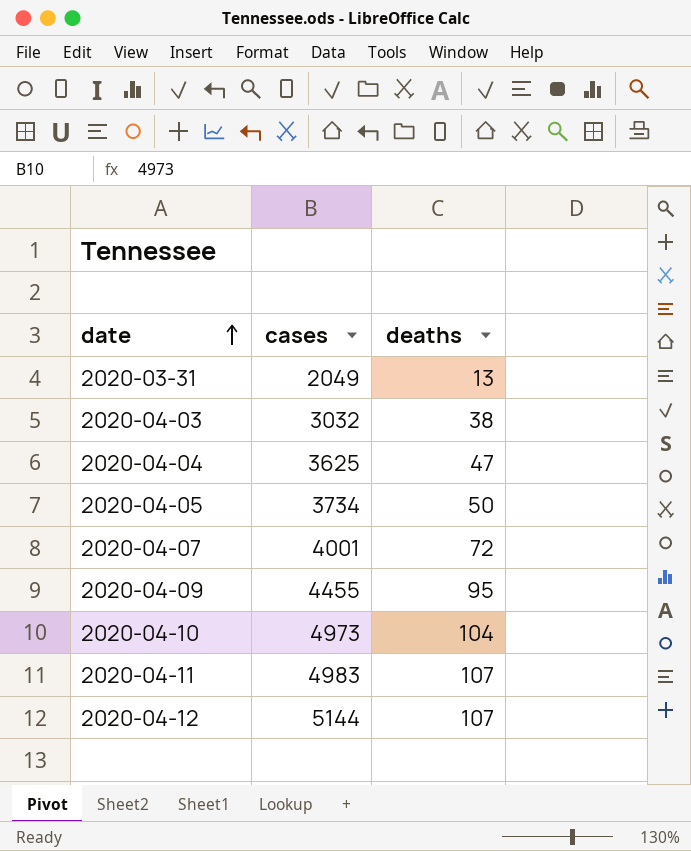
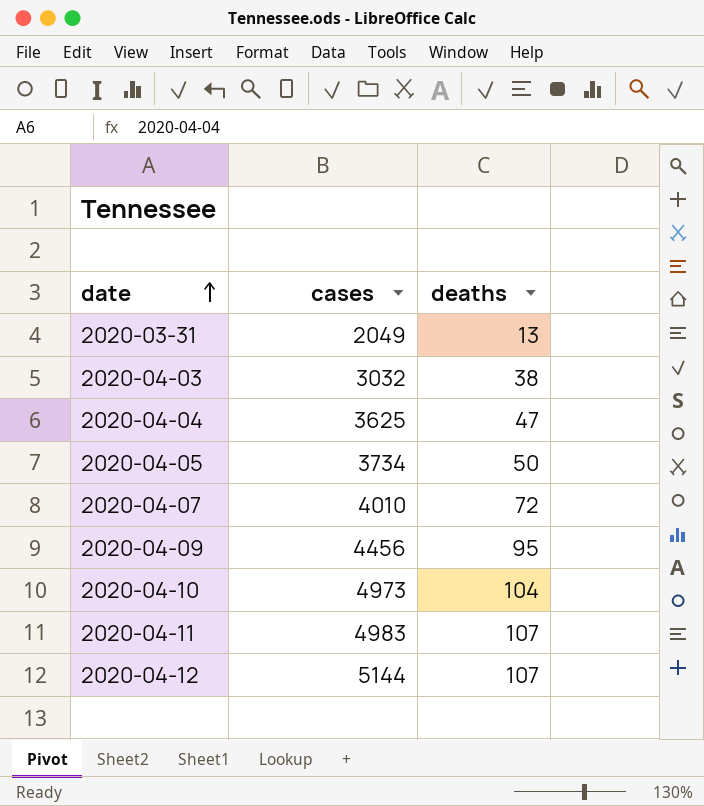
2020-04-07 | cases: 4001 -> 4010
2020-04-09 | cases: 4455 -> 4456

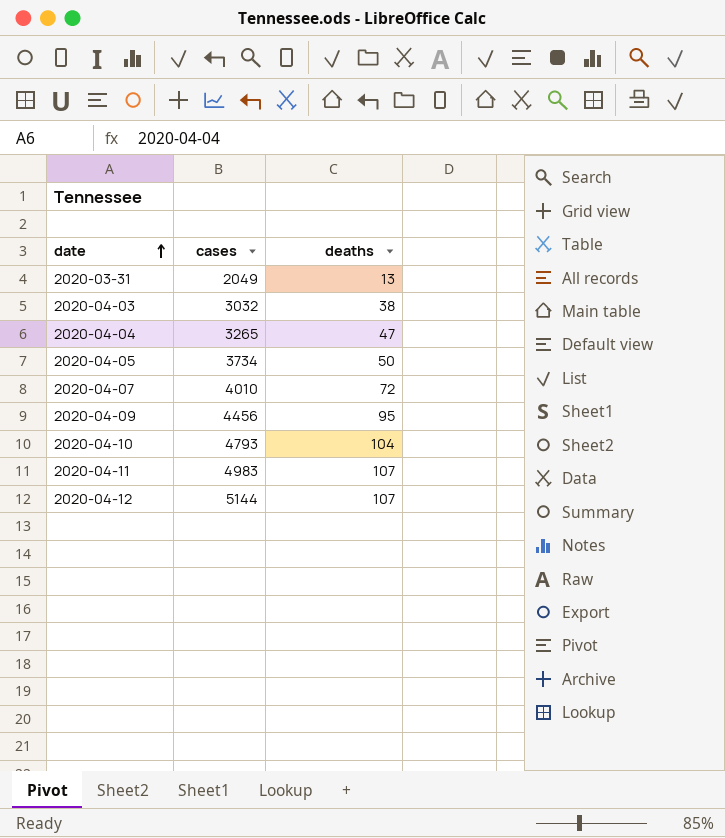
2020-04-04 | cases: 3625 -> 3265
2020-04-10 | cases: 4973 -> 4793

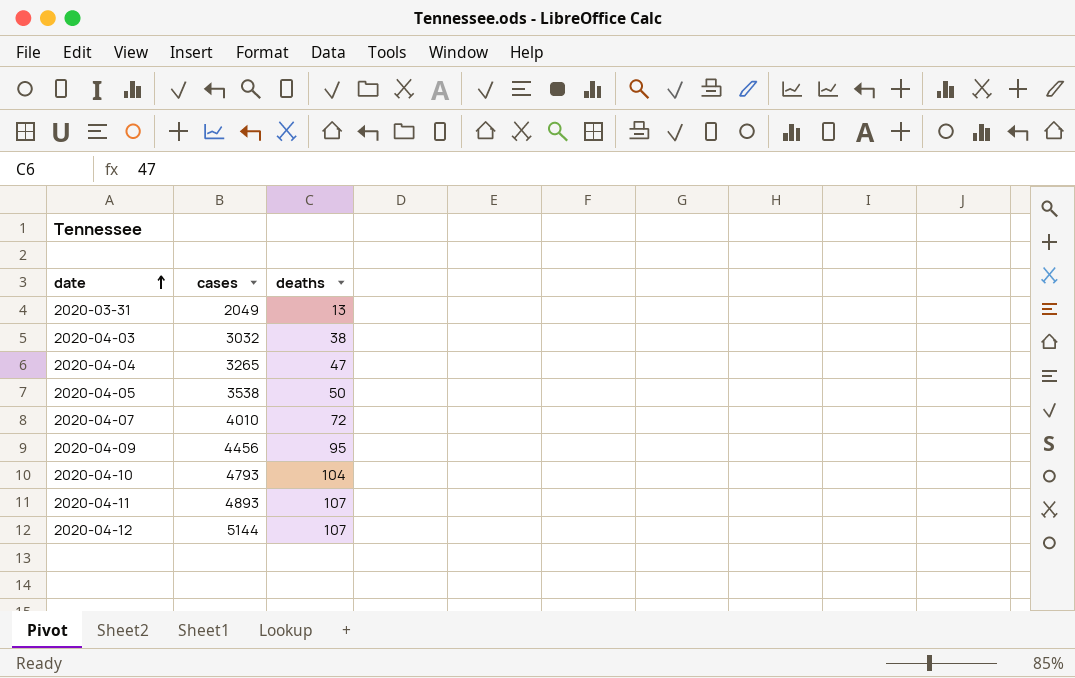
2020-04-05 | cases: 3734 -> 3538
2020-04-11 | cases: 4983 -> 4893

